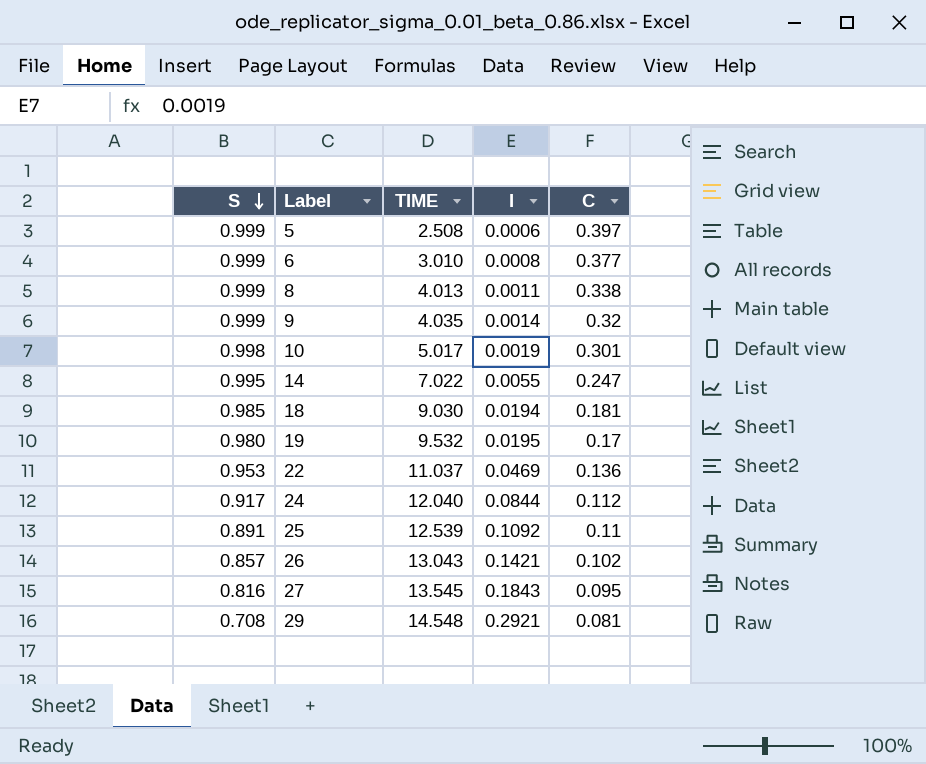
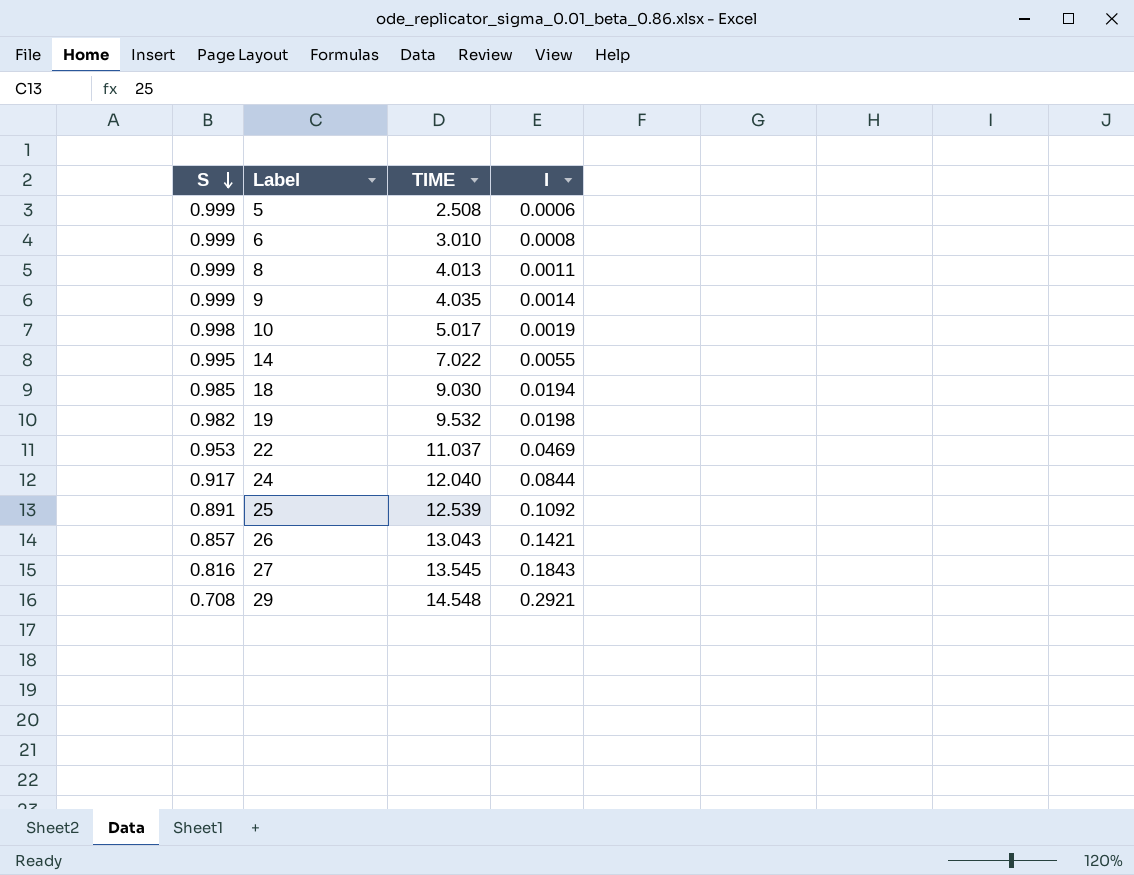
column C | position: 5 -> none
19 | S: 0.980 -> 0.982
19 | I: 0.0195 -> 0.0198

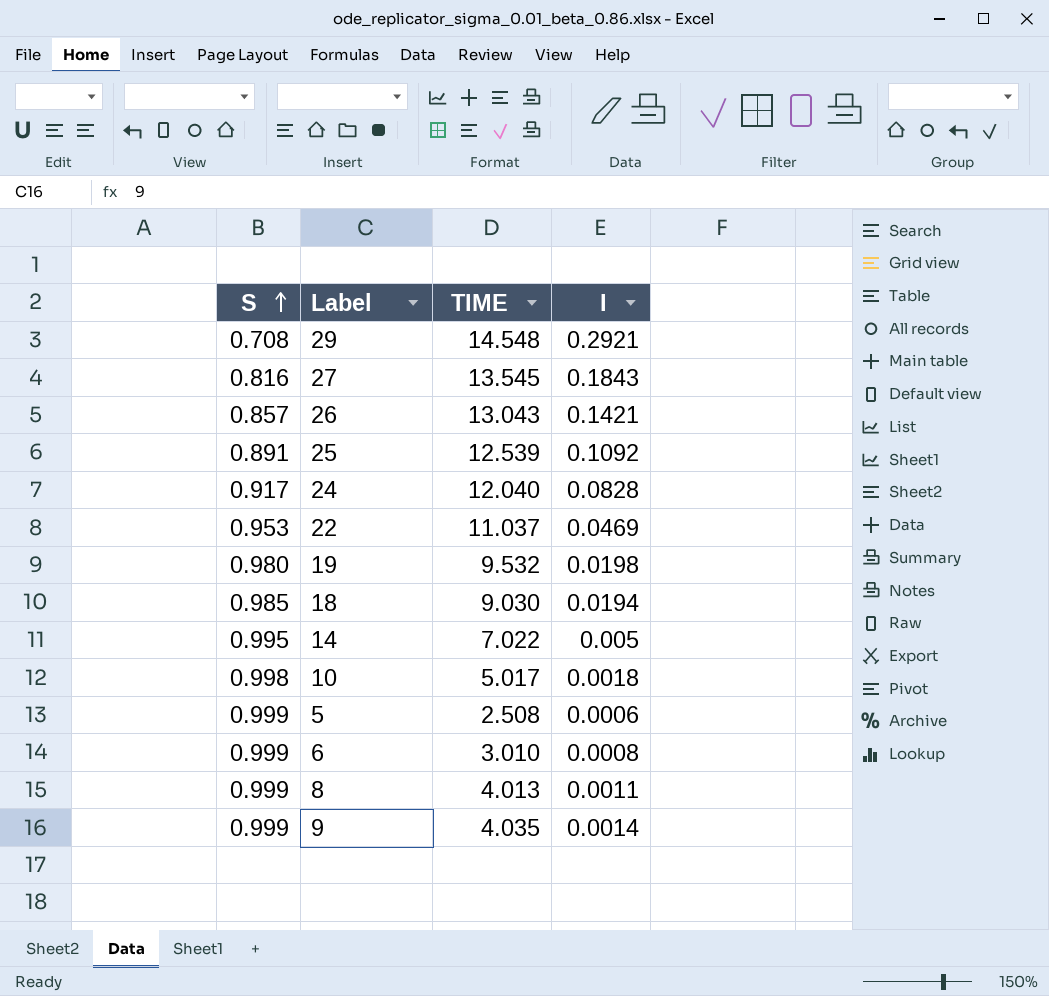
row order: S descending -> S ascending
24 | I: 0.0844 -> 0.0828
19 | S: 0.982 -> 0.980
14 | I: 0.0055 -> 0.005
10 | I: 0.0019 -> 0.0018

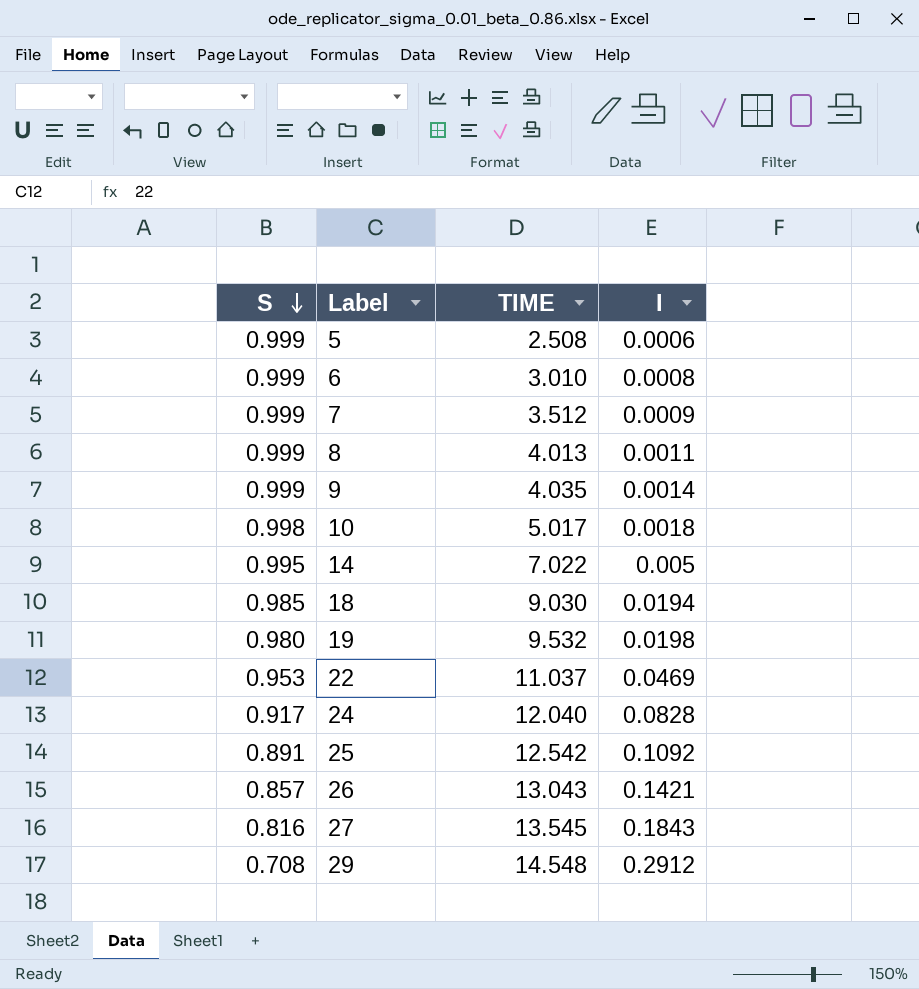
row order: S ascending -> S descending
row 7: none -> 0.999 | 3.512 | 0.0009
25 | TIME: 12.539 -> 12.542
29 | I: 0.2921 -> 0.2912

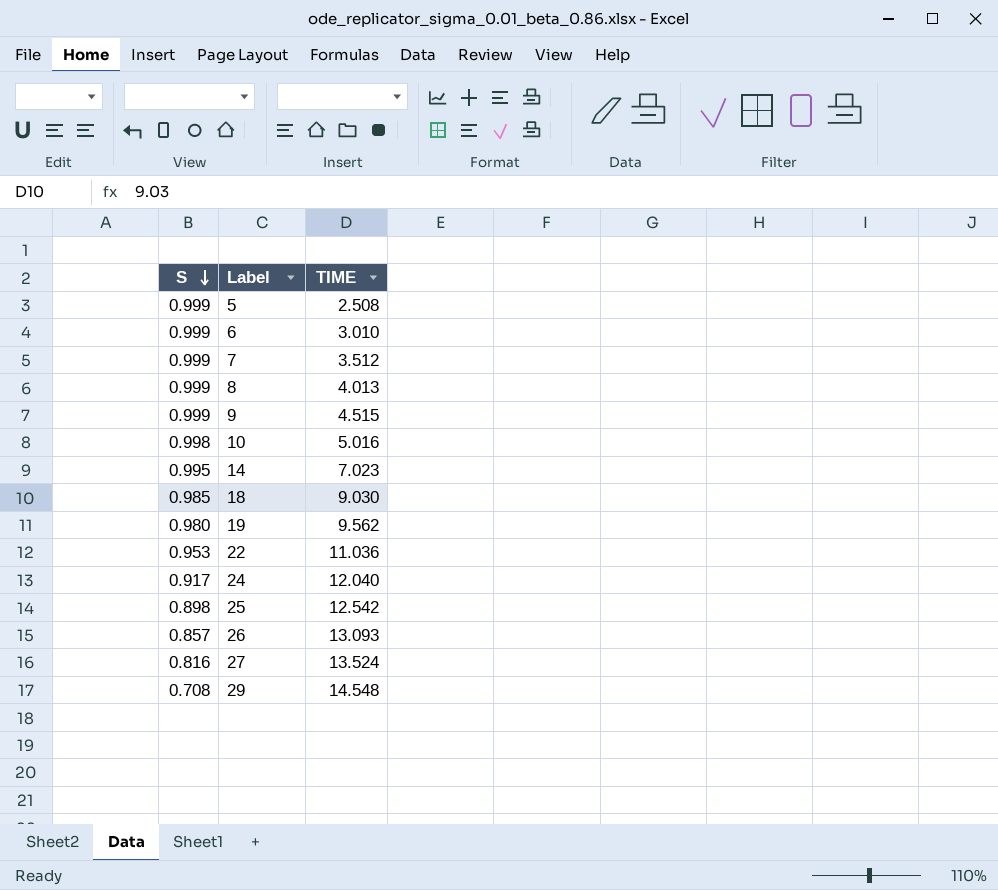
column I | position: 4 -> none
9 | TIME: 4.035 -> 4.515
10 | TIME: 5.017 -> 5.016
14 | TIME: 7.022 -> 7.023
19 | TIME: 9.532 -> 9.562
22 | TIME: 11.037 -> 11.036
25 | S: 0.891 -> 0.898
26 | TIME: 13.043 -> 13.093
27 | TIME: 13.545 -> 13.524

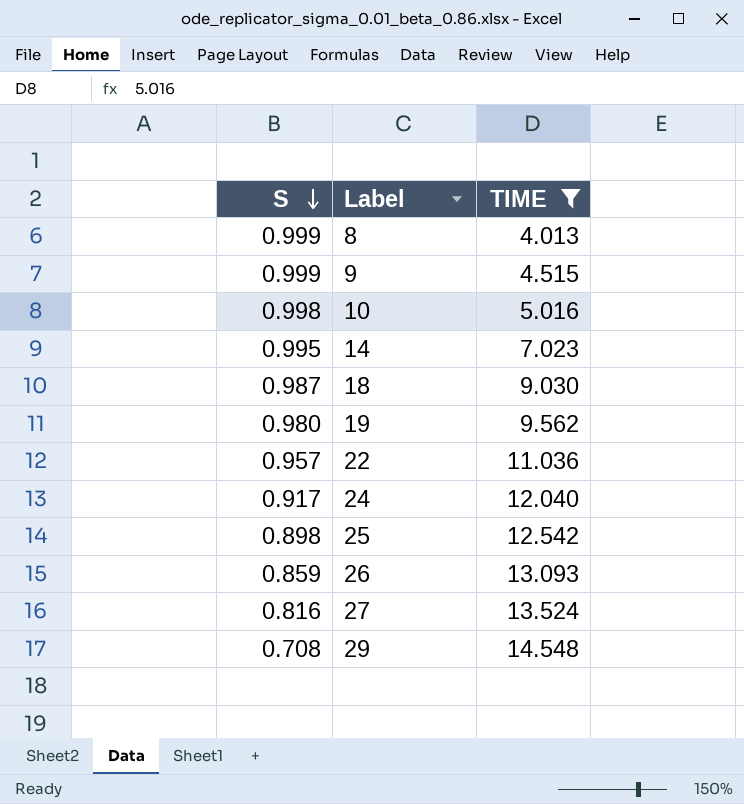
filter: none -> TIME >= 4.013
18 | S: 0.985 -> 0.987
22 | S: 0.953 -> 0.957
26 | S: 0.857 -> 0.859

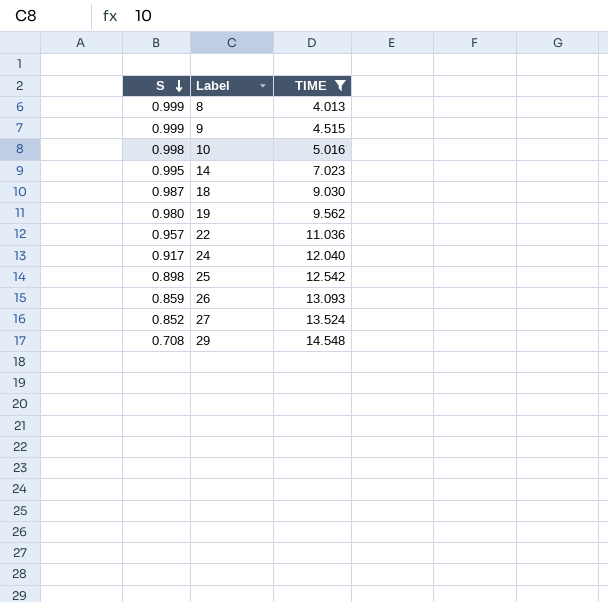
27 | S: 0.816 -> 0.852

